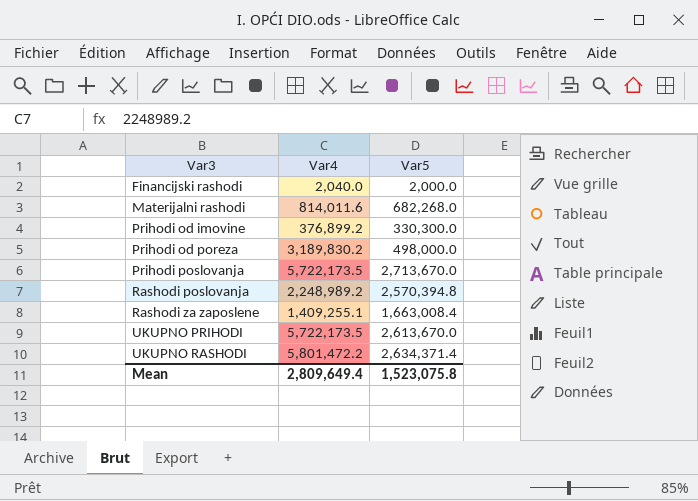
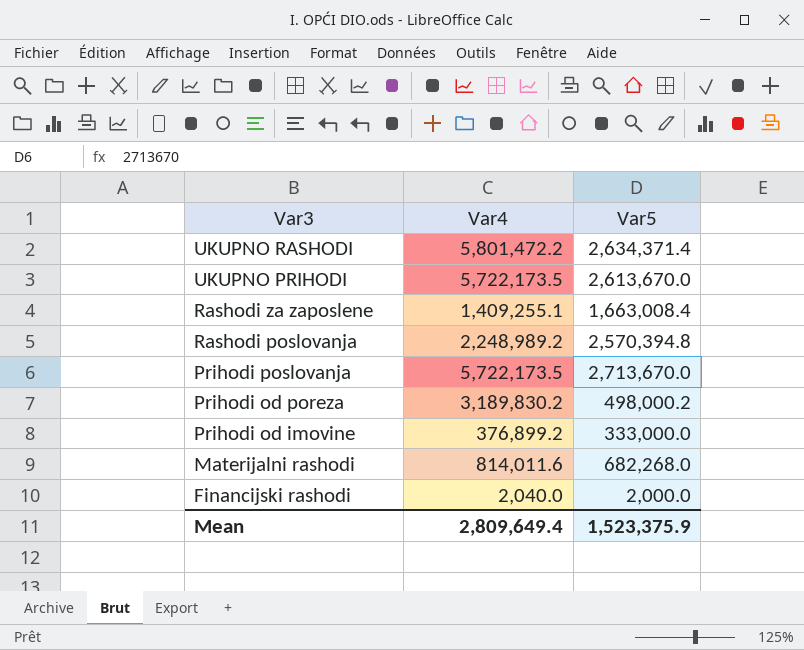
row order: Var3 ascending -> Var3 descending
Prihodi od poreza | Var5: 498,000.0 -> 498,000.2
Prihodi od imovine | Var5: 330,300.0 -> 333,000.0
Mean | Var5: 1,523,075.8 -> 1,523,375.9

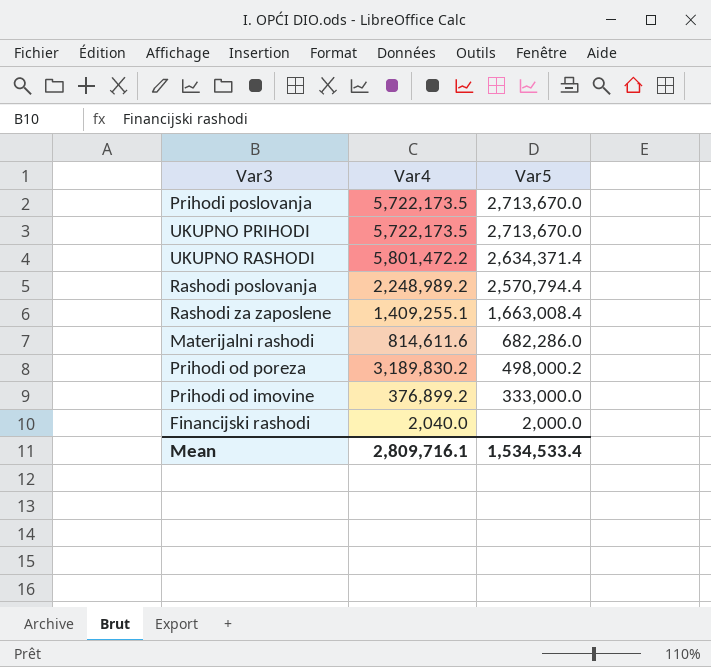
row order: Var3 descending -> Var5 descending
UKUPNO PRIHODI | Var5: 2,613,670.0 -> 2,713,670.0
Rashodi poslovanja | Var5: 2,570,394.8 -> 2,570,794.4
Materijalni rashodi | Var4: 814,011.6 -> 814,611.6
Materijalni rashodi | Var5: 682,268.0 -> 682,286.0
Mean | Var4: 2,809,649.4 -> 2,809,716.1
Mean | Var5: 1,523,375.9 -> 1,534,533.4

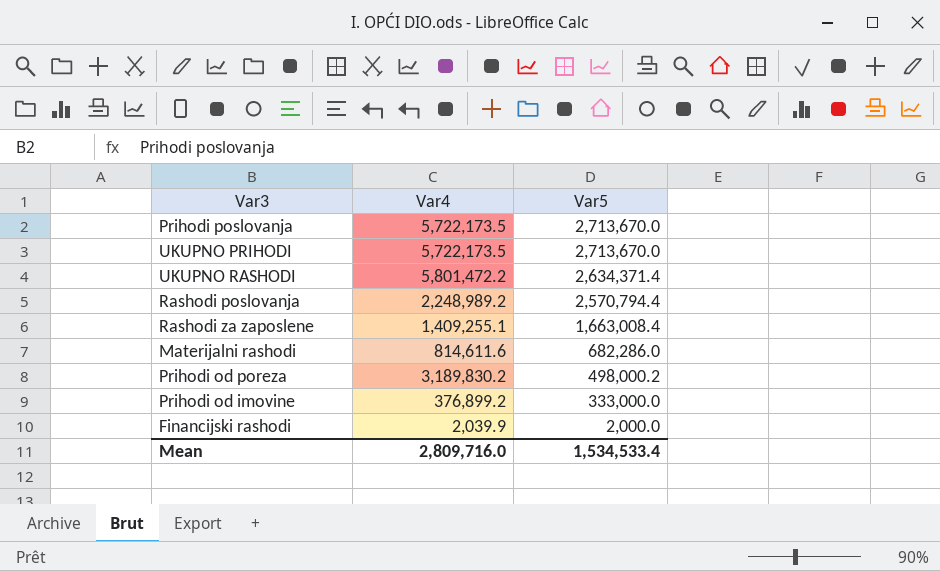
Financijski rashodi | Var4: 2,040.0 -> 2,039.9
Mean | Var4: 2,809,716.1 -> 2,809,716.0

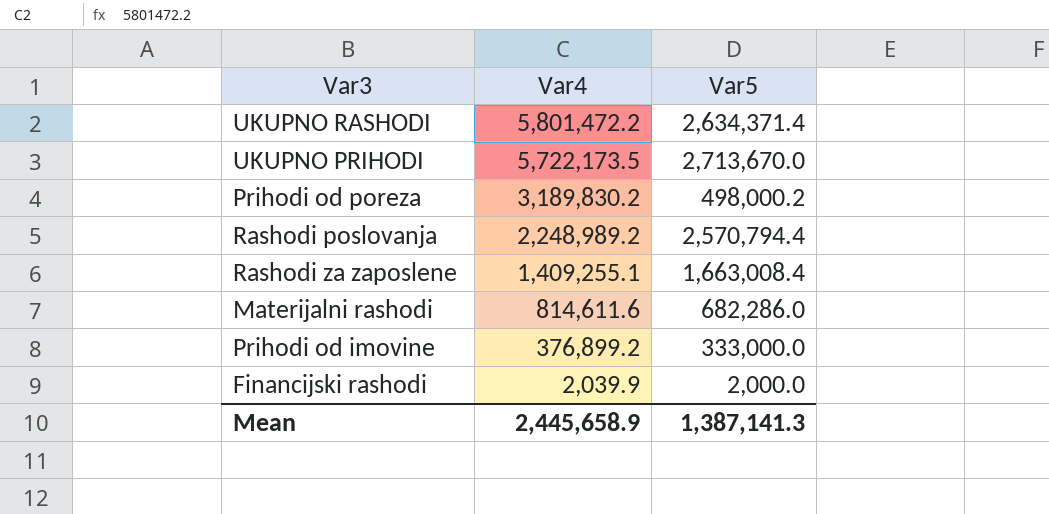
row order: Var5 descending -> Var4 descending
row Prihodi poslovanja: 5,722,173.5 | 2,713,670.0 -> none
Mean | Var4: 2,809,716.0 -> 2,445,658.9
Mean | Var5: 1,534,533.4 -> 1,387,141.3

